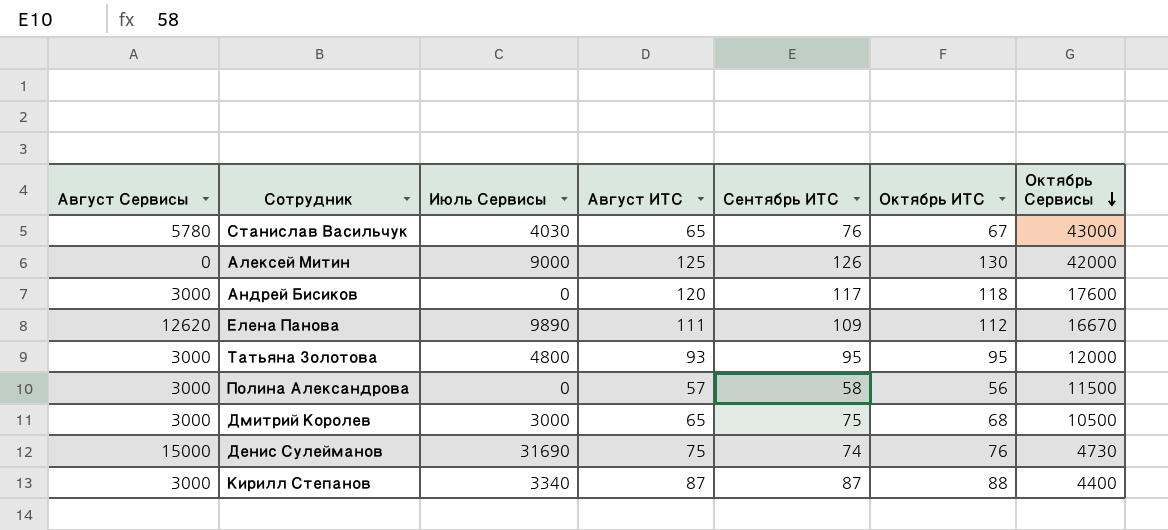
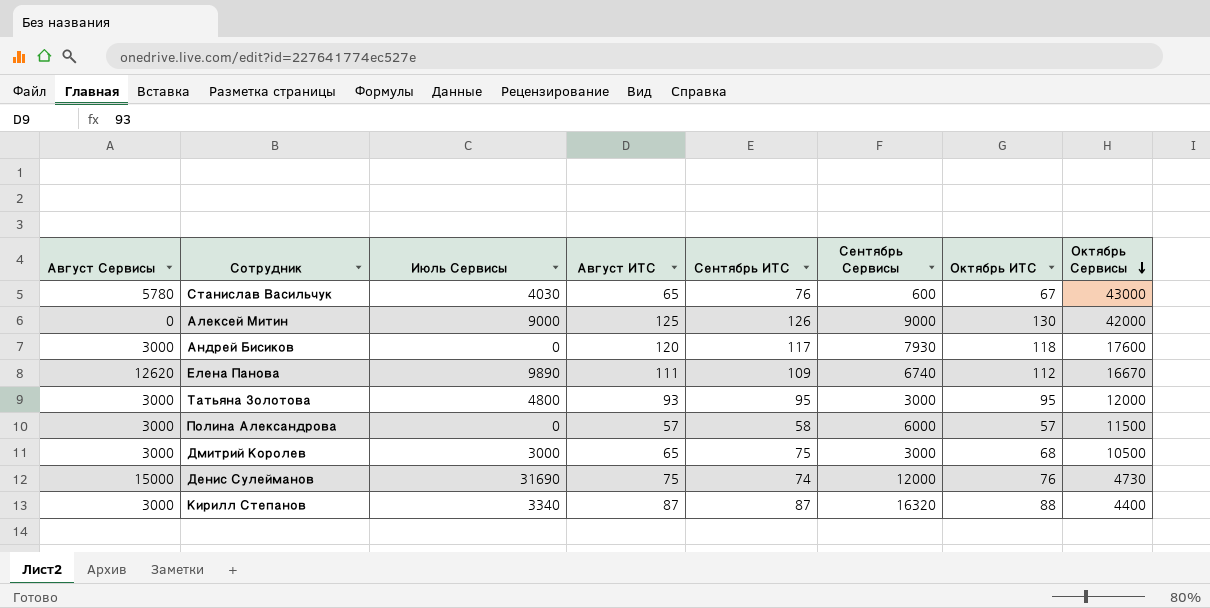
column Сентябрь Сервисы | position: none -> 6
Полина Александрова | Октябрь ИТС: 56 -> 57

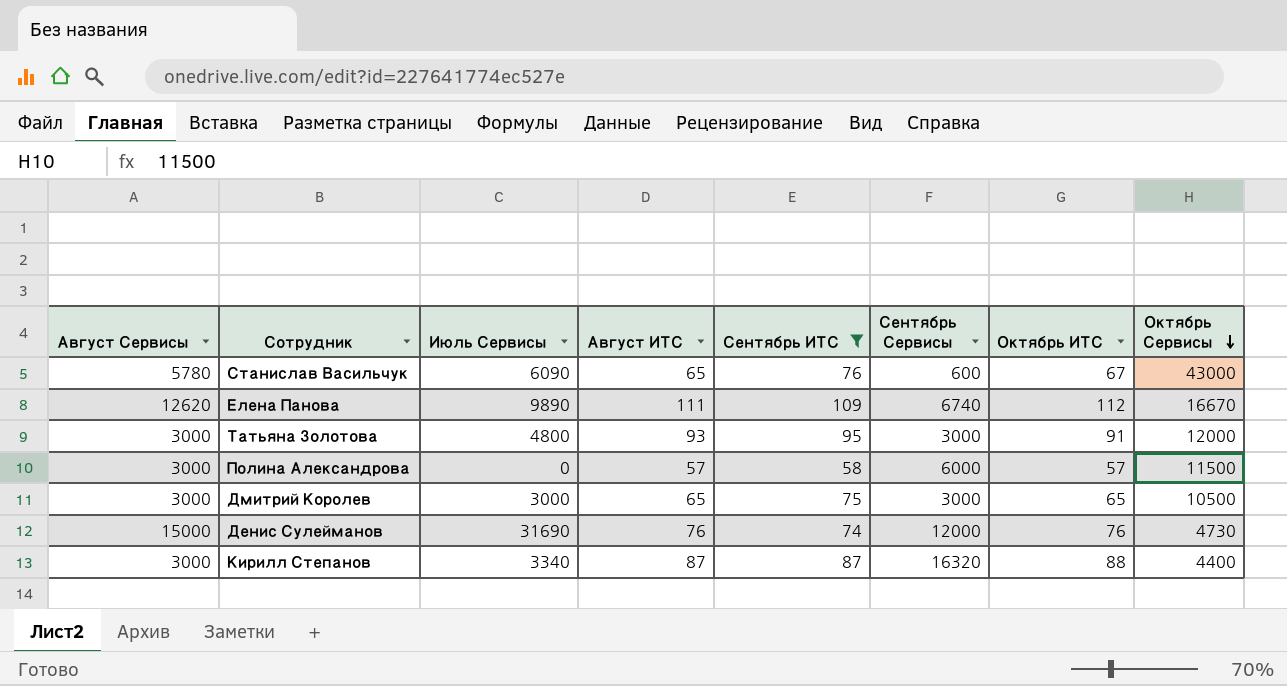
filter: none -> Сентябрь ИТС <= 109
Станислав Васильчук | Июль Сервисы: 4030 -> 6090
Татьяна Золотова | Октябрь ИТС: 95 -> 91
Дмитрий Королев | Октябрь ИТС: 68 -> 65
Денис Сулейманов | Август ИТС: 75 -> 76

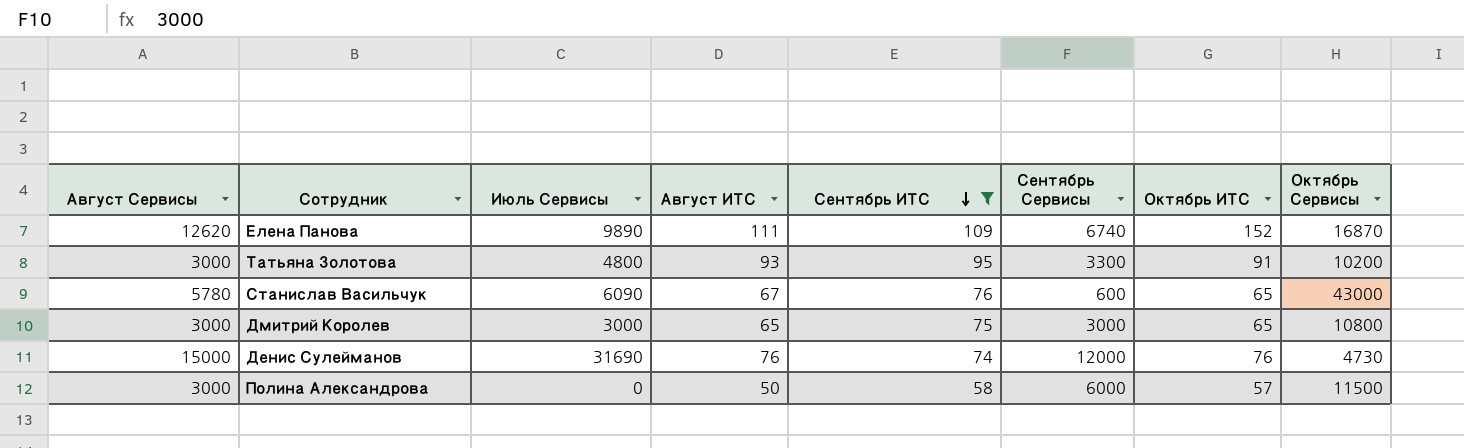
row order: Октябрь Сервисы descending -> Сентябрь ИТС descending
row Кирилл Степанов: 3000 | 3340 | 87 | 87 | 16320 | 88 | 4400 -> none
Елена Панова | Октябрь ИТС: 112 -> 152
Елена Панова | Октябрь Сервисы: 16670 -> 16870
Татьяна Золотова | Сентябрь Сервисы: 3000 -> 3300
Татьяна Золотова | Октябрь Сервисы: 12000 -> 10200
Станислав Васильчук | Август ИТС: 65 -> 67
Станислав Васильчук | Октябрь ИТС: 67 -> 65
Дмитрий Королев | Октябрь Сервисы: 10500 -> 10800
Полина Александрова | Август ИТС: 57 -> 50

